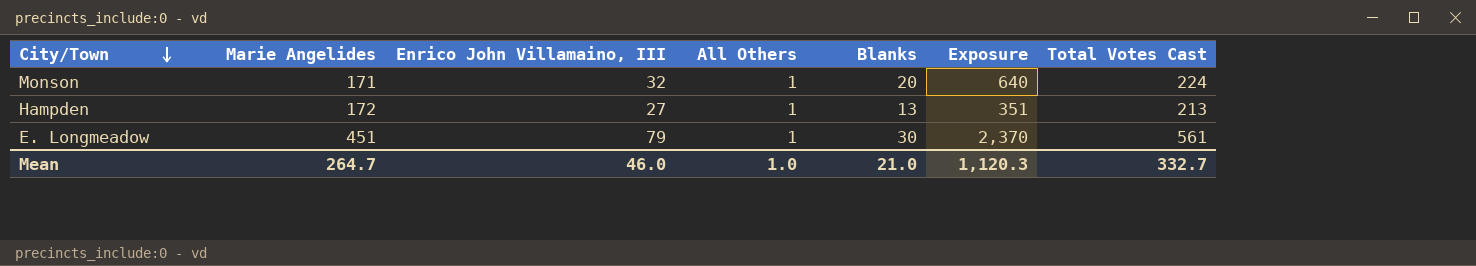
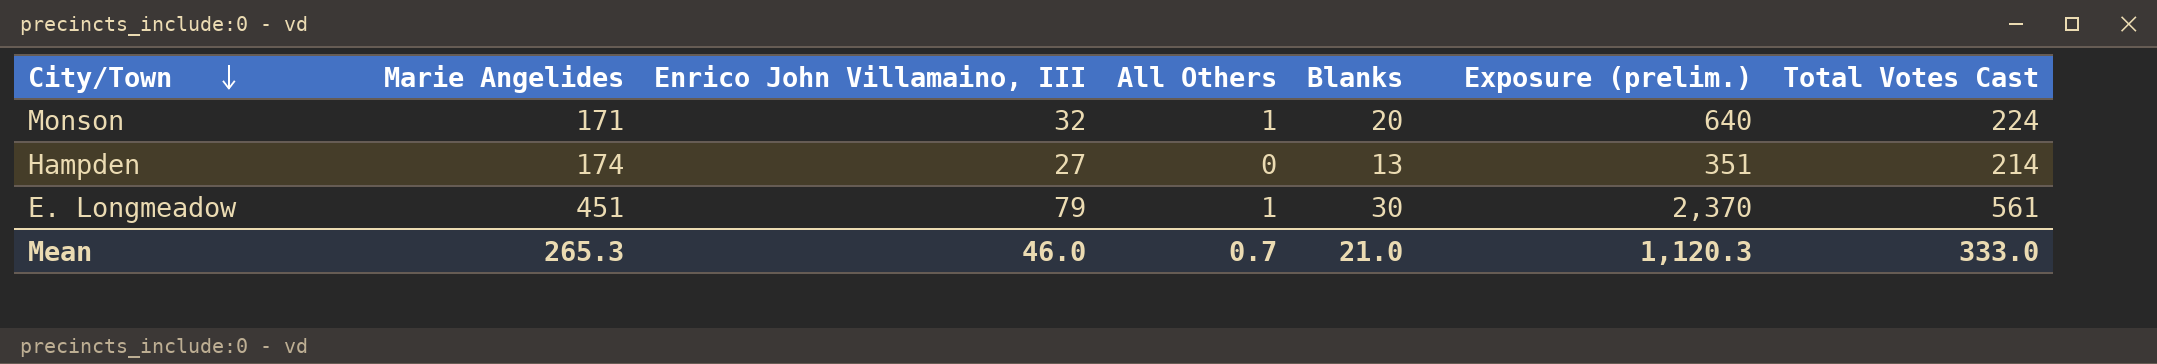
column name: Exposure -> Exposure (prelim.)
Hampden | Marie Angelides: 172 -> 174
Hampden | All Others: 1 -> 0
Hampden | Total Votes Cast: 213 -> 214
Mean | Marie Angelides: 264.7 -> 265.3
Mean | All Others: 1.0 -> 0.7
Mean | Total Votes Cast: 332.7 -> 333.0

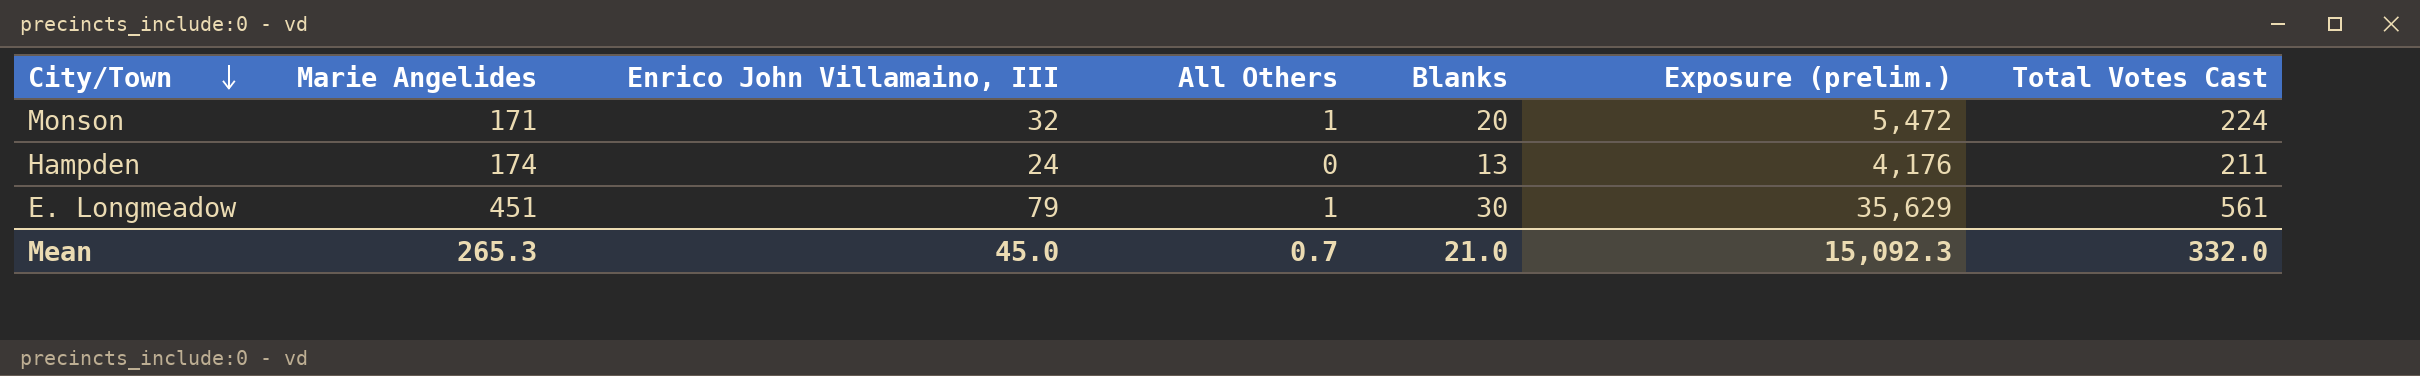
column Exposure (prelim.) | formula: [Enrico John Villamaino, III] * [Blanks] -> [Marie Angelides] * [Enrico John Villamaino, III]
Hampden | Enrico John Villamaino, III: 27 -> 24
Hampden | Total Votes Cast: 214 -> 211
Mean | Enrico John Villamaino, III: 46.0 -> 45.0
Mean | Exposure (prelim.): 1,120.3 -> 15,092.3
Mean | Total Votes Cast: 333.0 -> 332.0

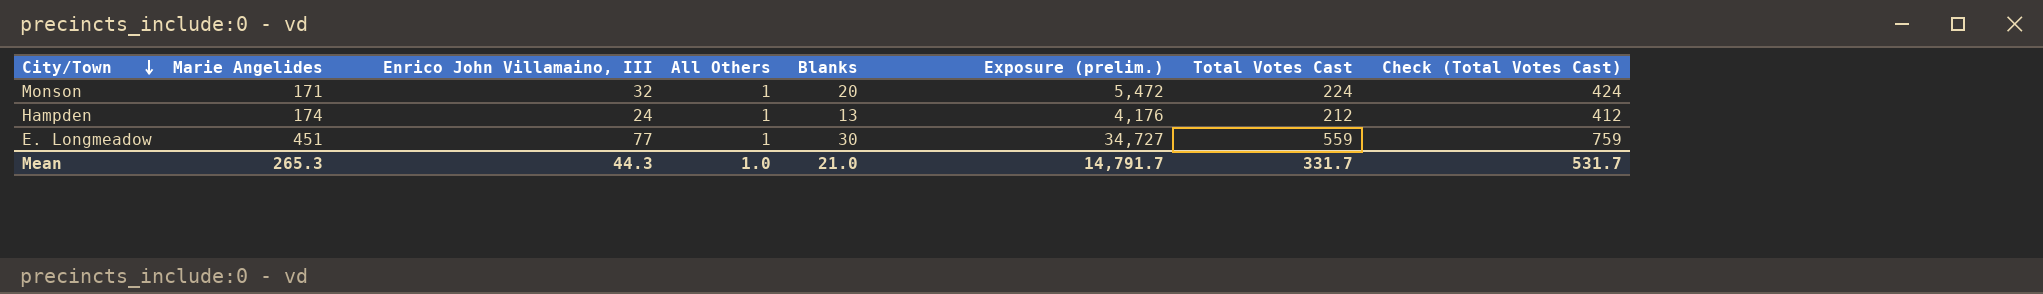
column Check (Total Votes Cast) | formula: none -> [Total Votes Cast] + 200
Hampden | All Others: 0 -> 1
Hampden | Total Votes Cast: 211 -> 212
E. Longmeadow | Enrico John Villamaino, III: 79 -> 77
E. Longmeadow | Exposure (prelim.): 35,629 -> 34,727
E. Longmeadow | Total Votes Cast: 561 -> 559
Mean | Enrico John Villamaino, III: 45.0 -> 44.3
Mean | All Others: 0.7 -> 1.0
Mean | Exposure (prelim.): 15,092.3 -> 14,791.7
Mean | Total Votes Cast: 332.0 -> 331.7

